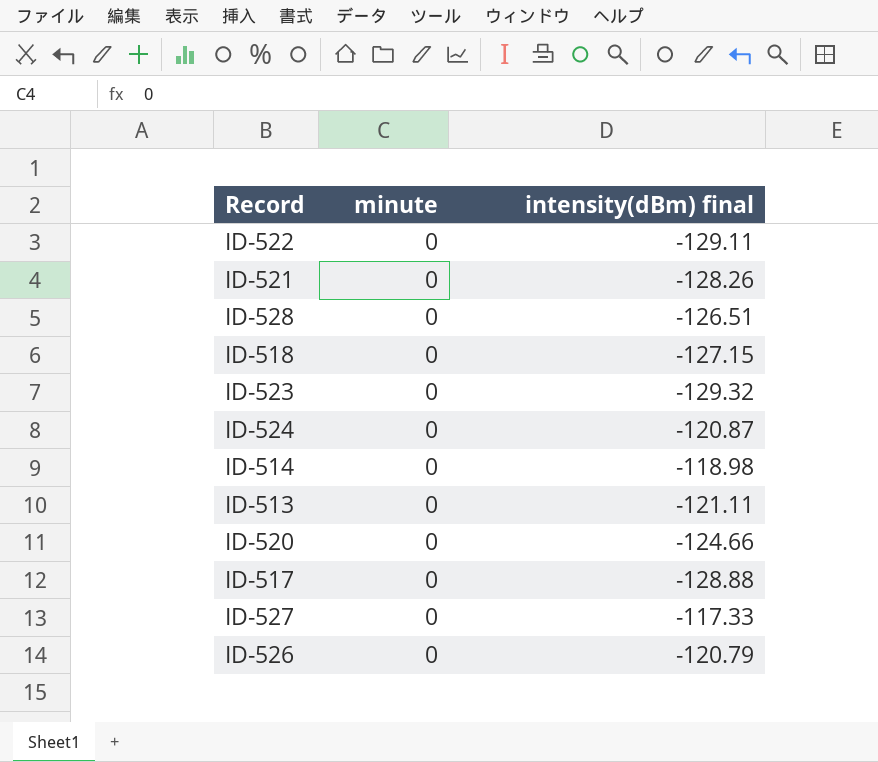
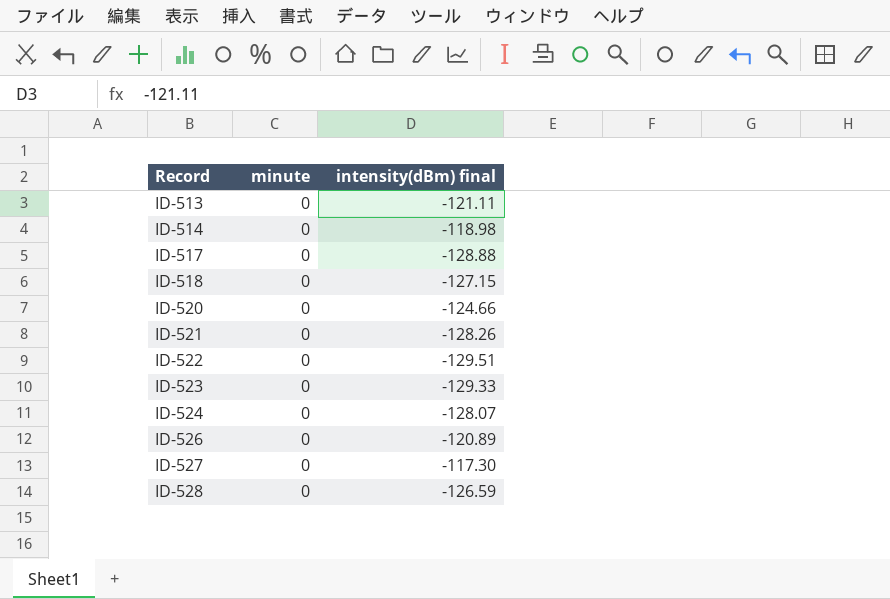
row order: none -> Record ascending
ID-522 | intensity(dBm) final: -129.11 -> -129.51
ID-523 | intensity(dBm) final: -129.32 -> -129.33
ID-524 | intensity(dBm) final: -120.87 -> -128.07
ID-526 | intensity(dBm) final: -120.79 -> -120.89
ID-527 | intensity(dBm) final: -117.33 -> -117.30
ID-528 | intensity(dBm) final: -126.51 -> -126.59

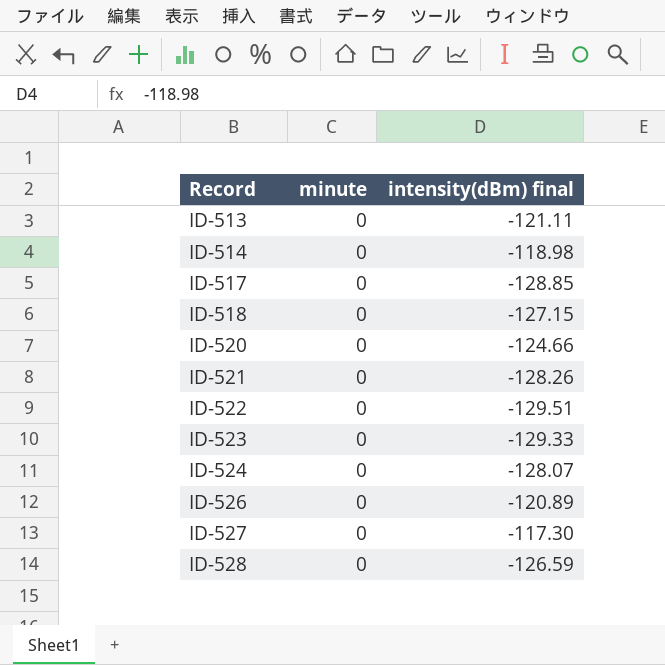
ID-517 | intensity(dBm) final: -128.88 -> -128.85

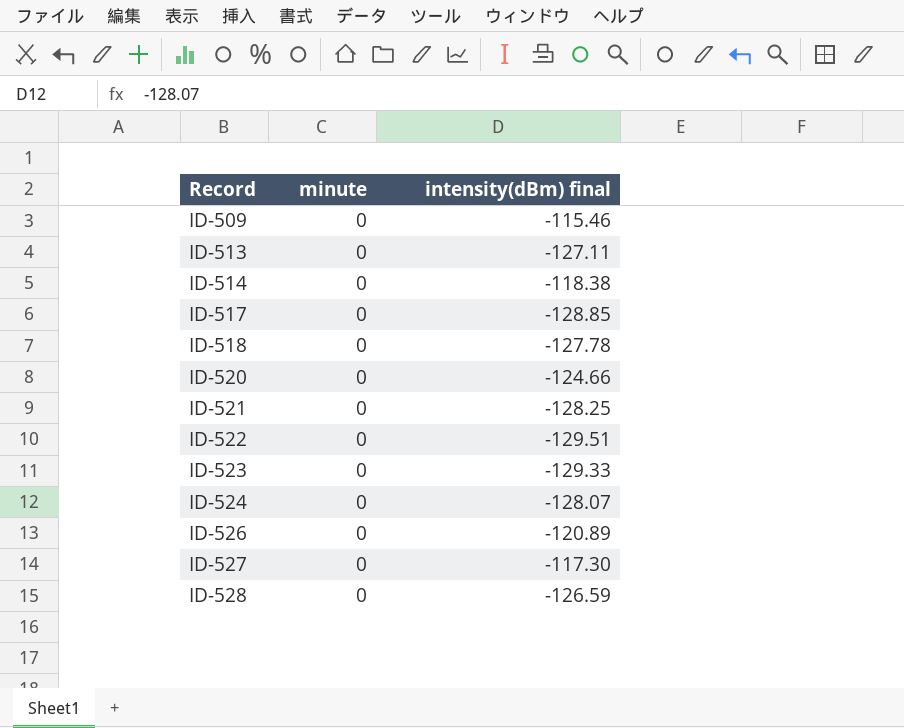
row ID-509: none -> 0 | -115.46
ID-513 | intensity(dBm) final: -121.11 -> -127.11
ID-514 | intensity(dBm) final: -118.98 -> -118.38
ID-518 | intensity(dBm) final: -127.15 -> -127.78
ID-521 | intensity(dBm) final: -128.26 -> -128.25

